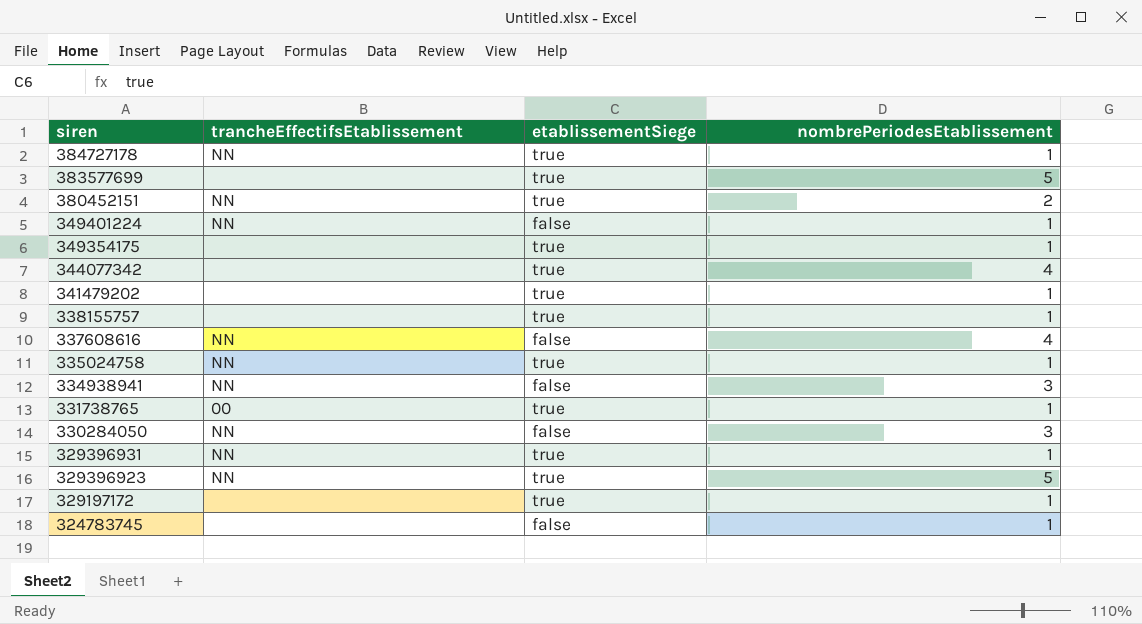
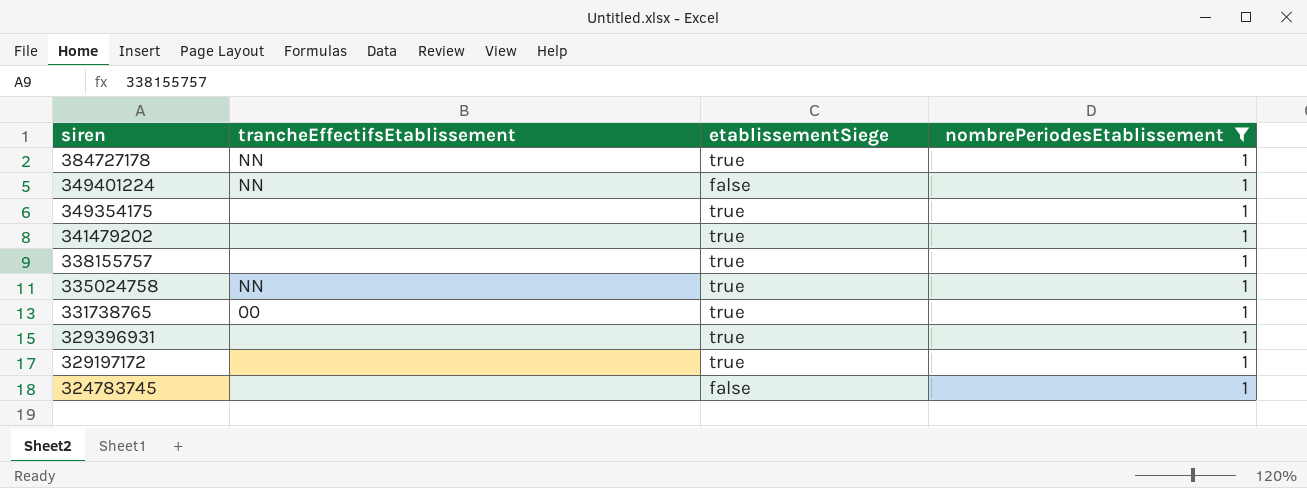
filter: none -> nombrePeriodesEtablissement = 1
329396931 | trancheEffectifsEtablissement: NN -> none

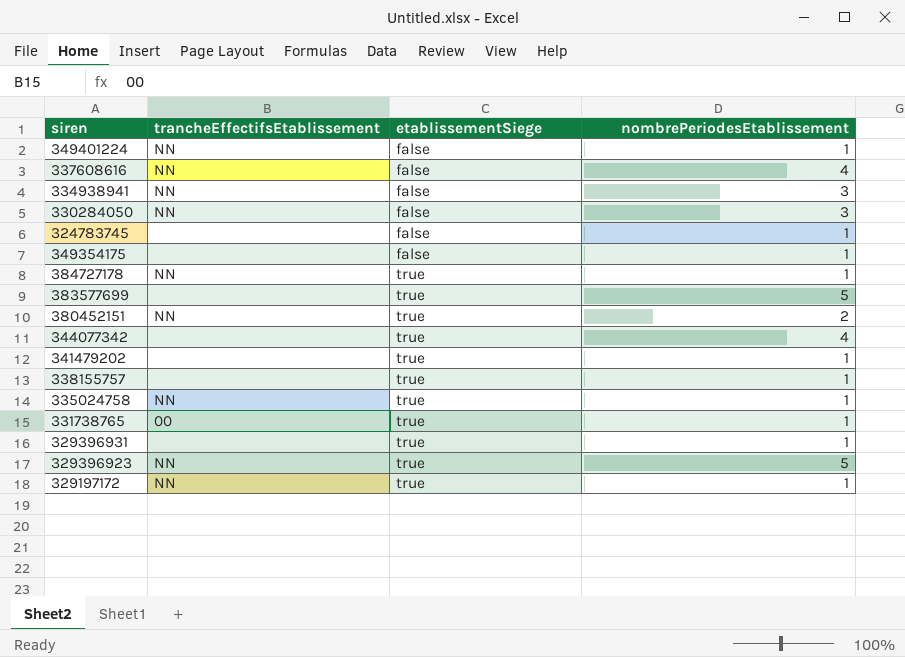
filter: nombrePeriodesEtablissement = 1 -> none
row order: siren descending -> etablissementSiege ascending
349354175 | etablissementSiege: true -> false
329197172 | trancheEffectifsEtablissement: none -> NN

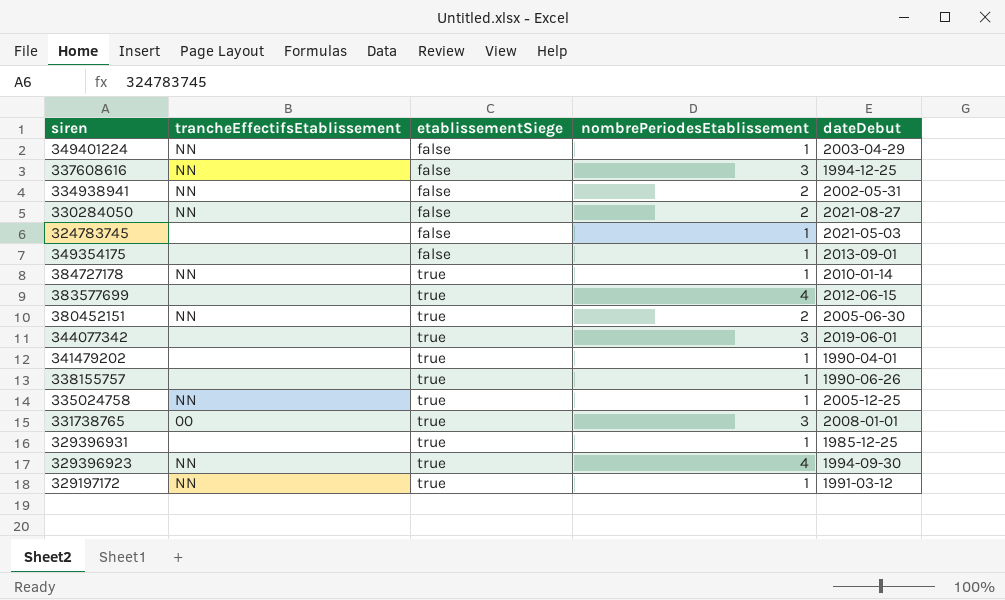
column dateDebut | position: none -> 5
337608616 | nombrePeriodesEtablissement: 4 -> 3
334938941 | nombrePeriodesEtablissement: 3 -> 2
330284050 | nombrePeriodesEtablissement: 3 -> 2
383577699 | nombrePeriodesEtablissement: 5 -> 4
344077342 | nombrePeriodesEtablissement: 4 -> 3
331738765 | nombrePeriodesEtablissement: 1 -> 3
329396923 | nombrePeriodesEtablissement: 5 -> 4

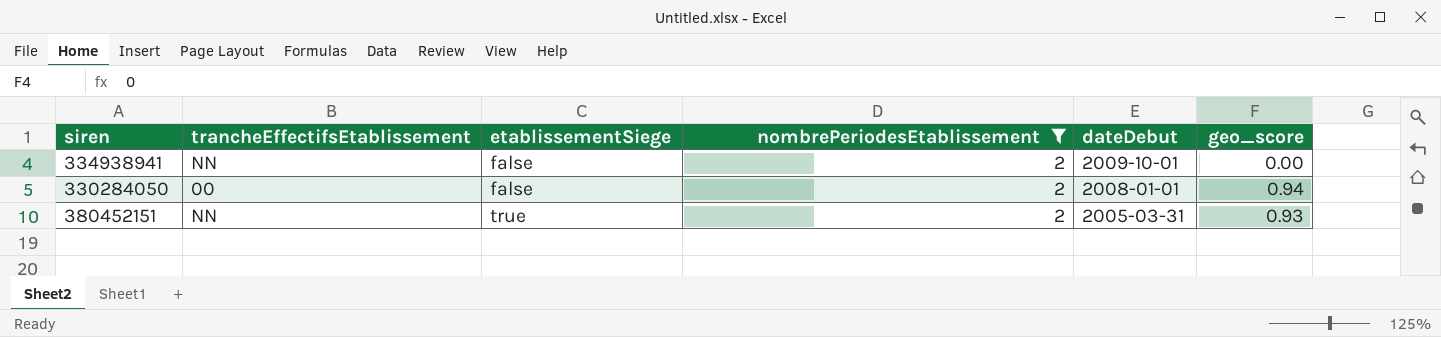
filter: none -> nombrePeriodesEtablissement = 2
column geo_score | position: none -> 6
334938941 | dateDebut: 2002-05-31 -> 2009-10-01
330284050 | trancheEffectifsEtablissement: NN -> 00
330284050 | dateDebut: 2021-08-27 -> 2008-01-01
380452151 | dateDebut: 2005-06-30 -> 2005-03-31

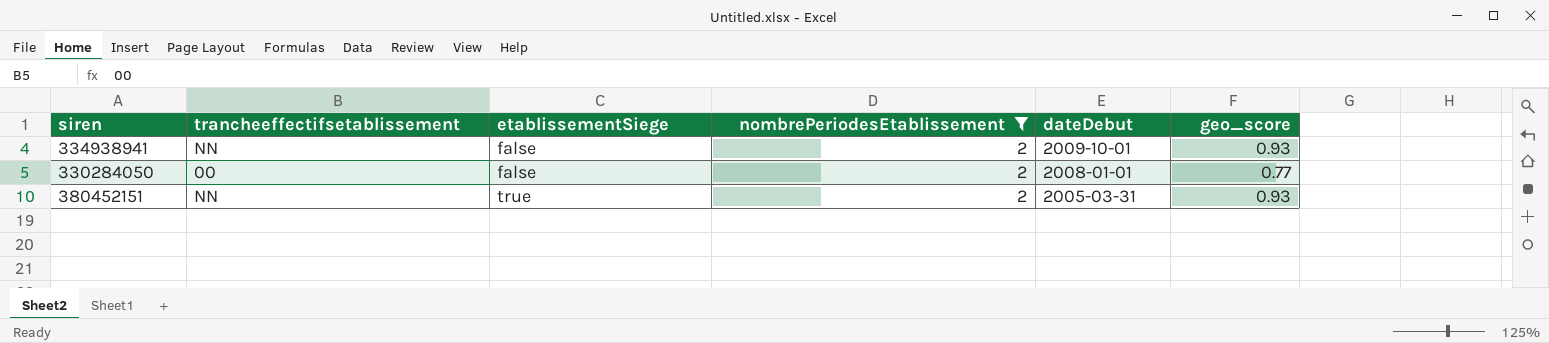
column name: trancheEffectifsEtablissement -> trancheeffectifsetablissement
334938941 | geo_score: 0.00 -> 0.93
330284050 | geo_score: 0.94 -> 0.77

